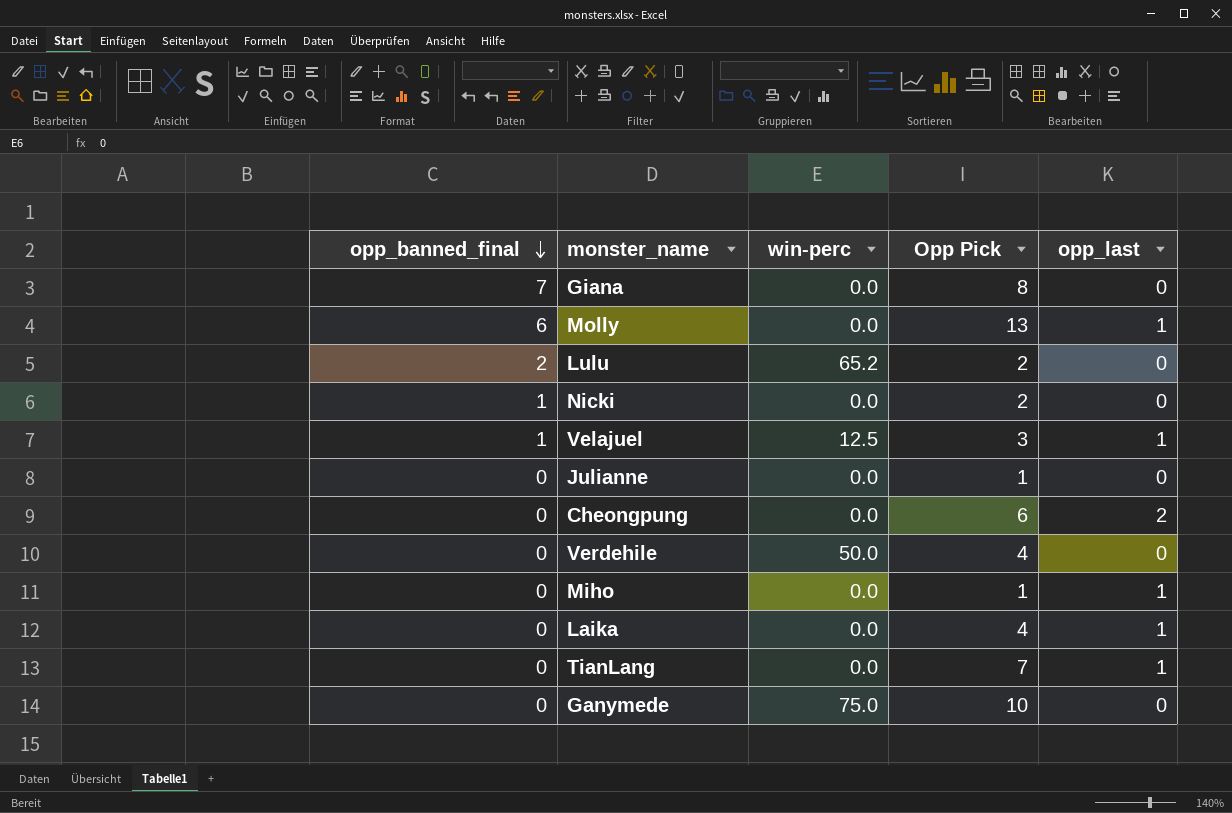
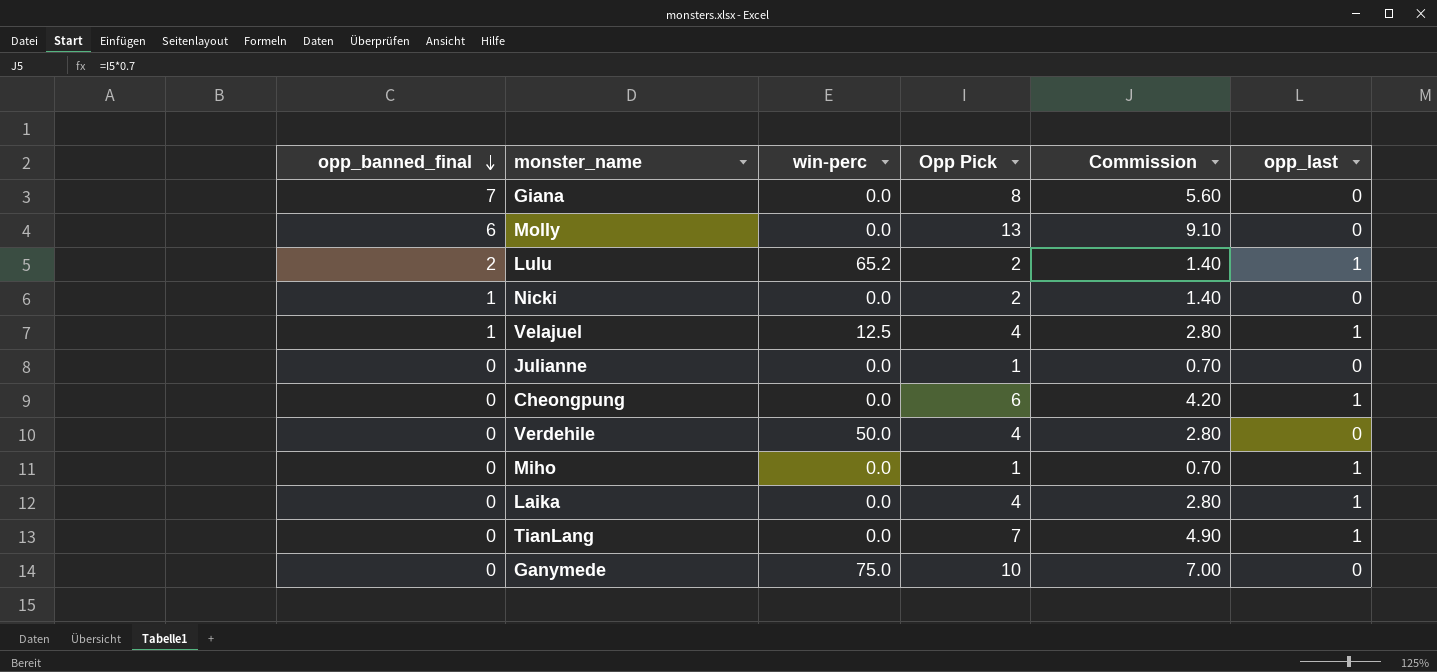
column Commission | formula: none -> [Opp Pick] * 0.7
Molly | opp_last: 1 -> 0
Lulu | opp_last: 0 -> 1
Velajuel | Opp Pick: 3 -> 4
Cheongpung | opp_last: 2 -> 1

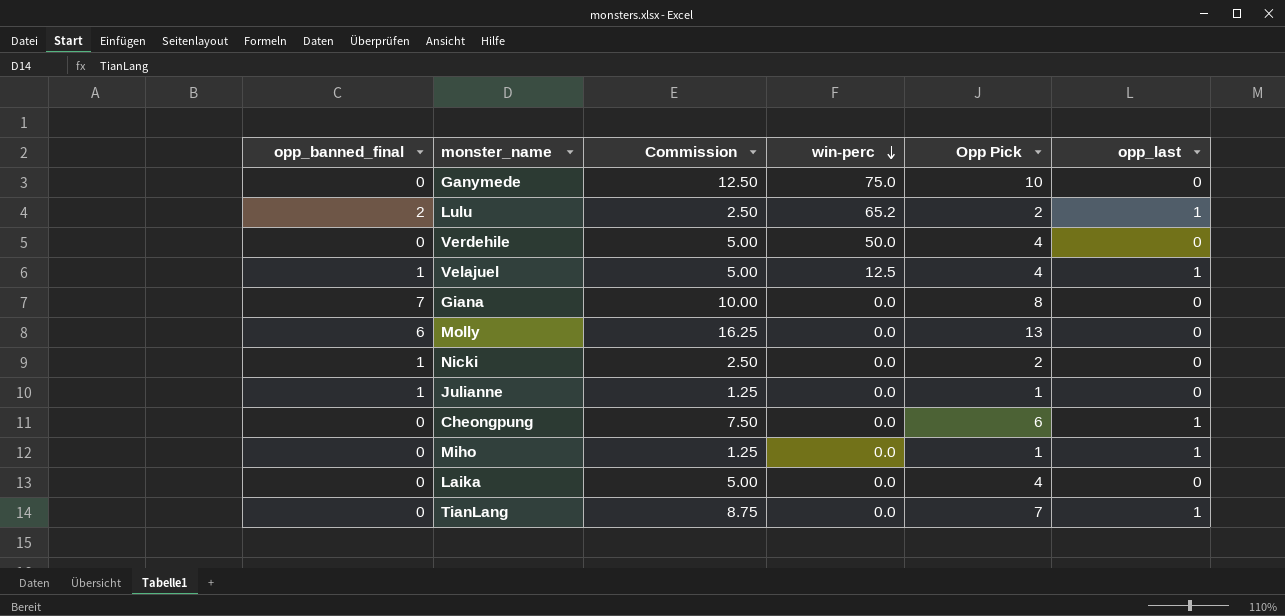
row order: opp_banned_final descending -> win-perc descending
column Commission | formula: [Opp Pick] * 0.7 -> [Opp Pick] * 1.25
column Commission | position: 5 -> 3
Julianne | opp_banned_final: 0 -> 1
Laika | opp_last: 1 -> 0

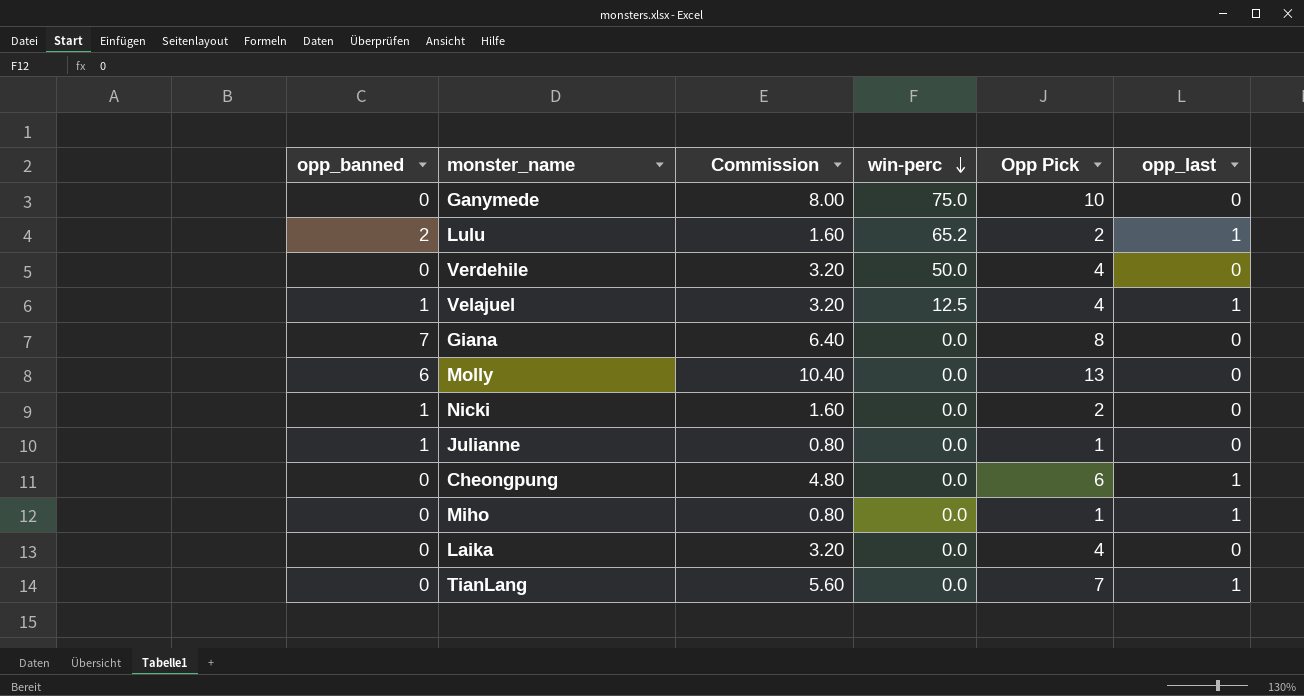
column name: opp_banned_final -> opp_banned
column Commission | formula: [Opp Pick] * 1.25 -> [Opp Pick] * 0.8

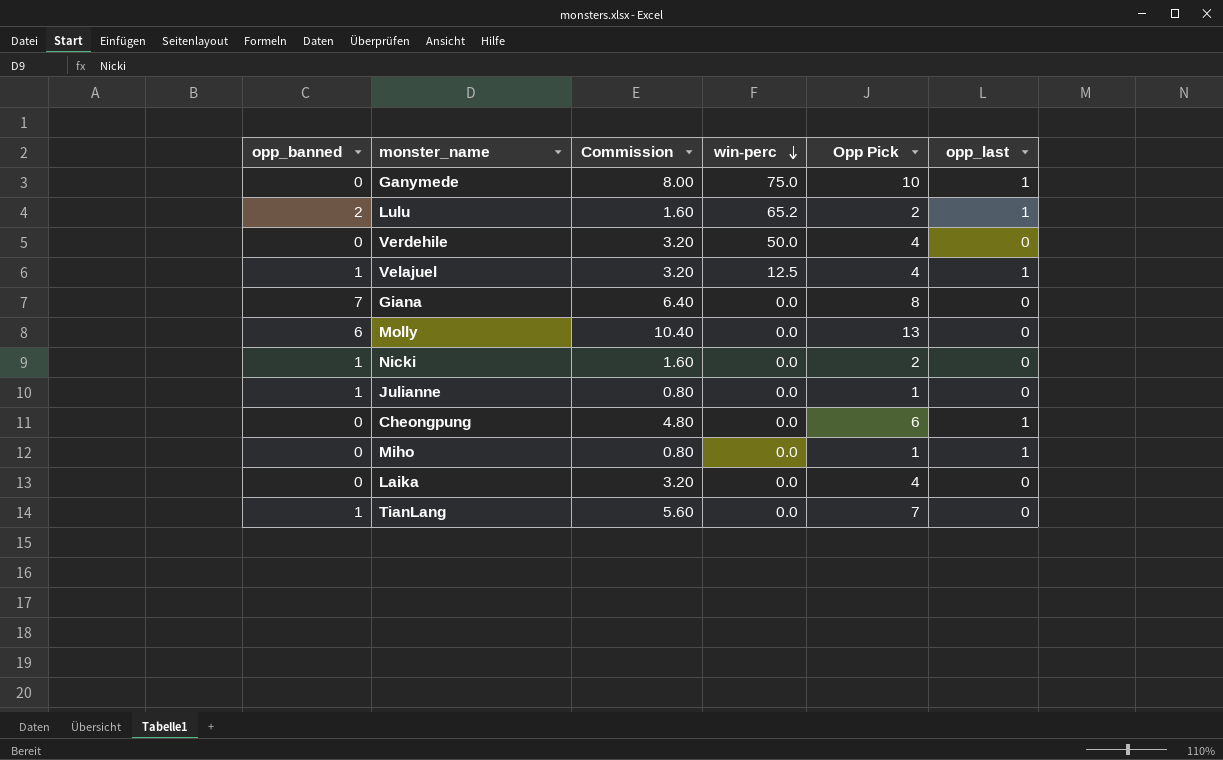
Ganymede | opp_last: 0 -> 1
TianLang | opp_banned: 0 -> 1
TianLang | opp_last: 1 -> 0

